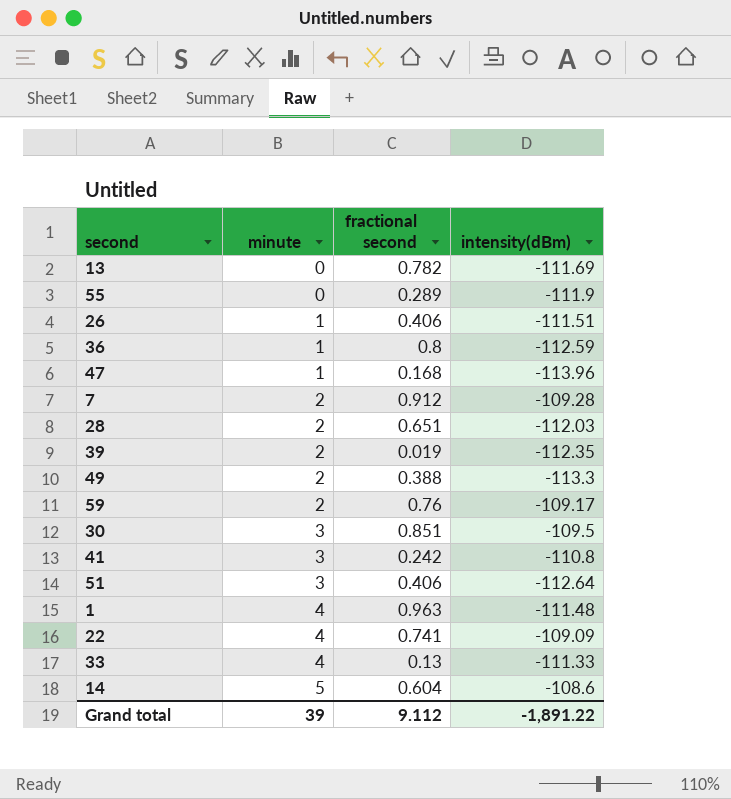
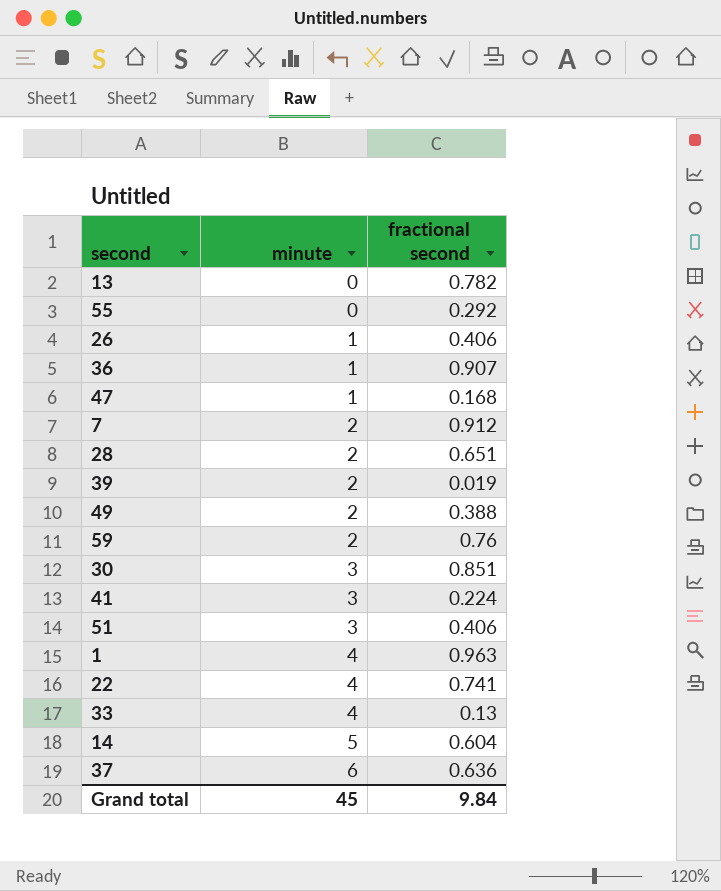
column intensity(dBm) | position: 4 -> none
55 | fractional second: 0.289 -> 0.292
36 | fractional second: 0.8 -> 0.907
41 | fractional second: 0.242 -> 0.224
row 37: none -> 6 | 0.636
Grand total | minute: 39 -> 45
Grand total | fractional second: 9.112 -> 9.84

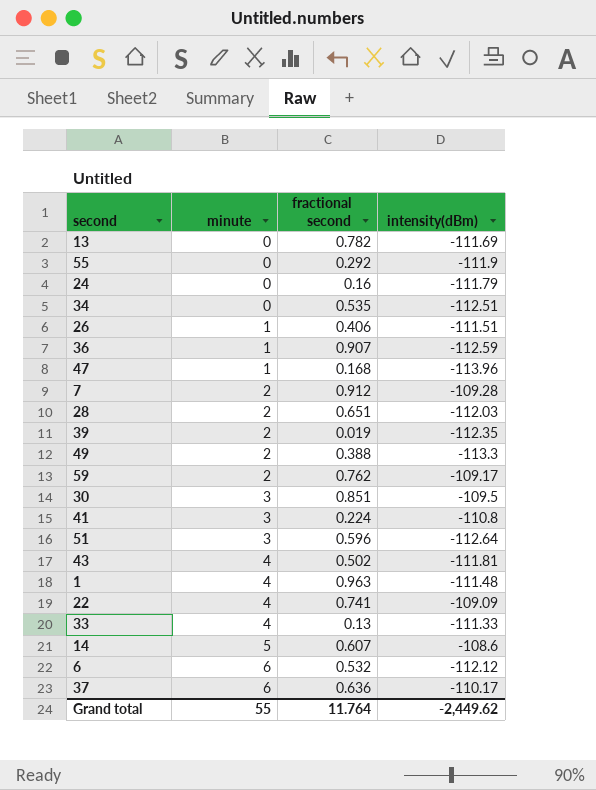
column intensity(dBm) | position: none -> 4
row 24: none -> 0 | 0.16 | -111.79
row 34: none -> 0 | 0.535 | -112.51
59 | fractional second: 0.76 -> 0.762
51 | fractional second: 0.406 -> 0.596
row 43: none -> 4 | 0.502 | -111.81
14 | fractional second: 0.604 -> 0.607
row 6: none -> 6 | 0.532 | -112.12
Grand total | minute: 45 -> 55
Grand total | fractional second: 9.84 -> 11.764

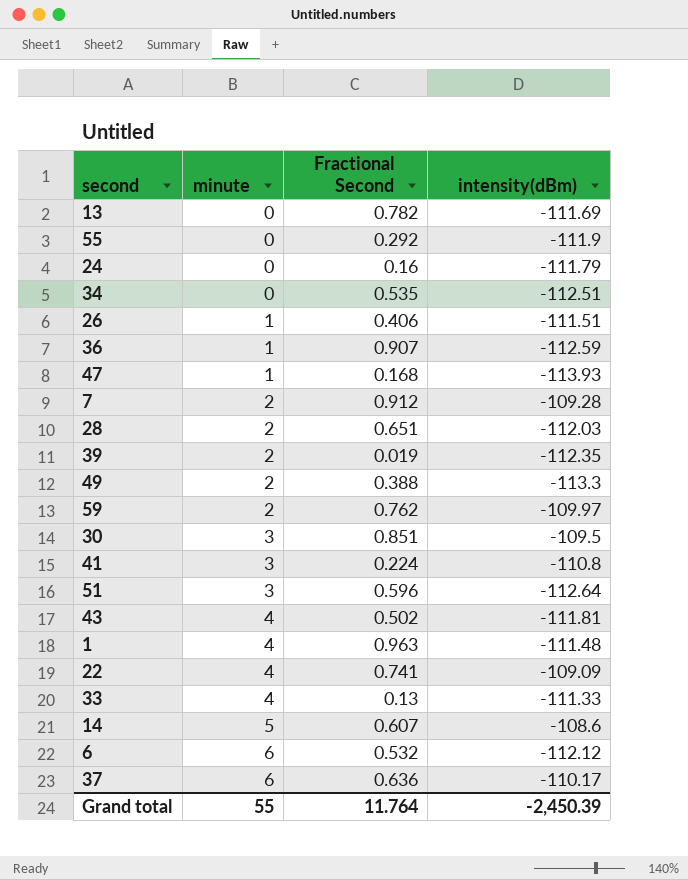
column name: fractional second -> Fractional Second
47 | intensity(dBm): -113.96 -> -113.93
59 | intensity(dBm): -109.17 -> -109.97
Grand total | intensity(dBm): -2,449.62 -> -2,450.39

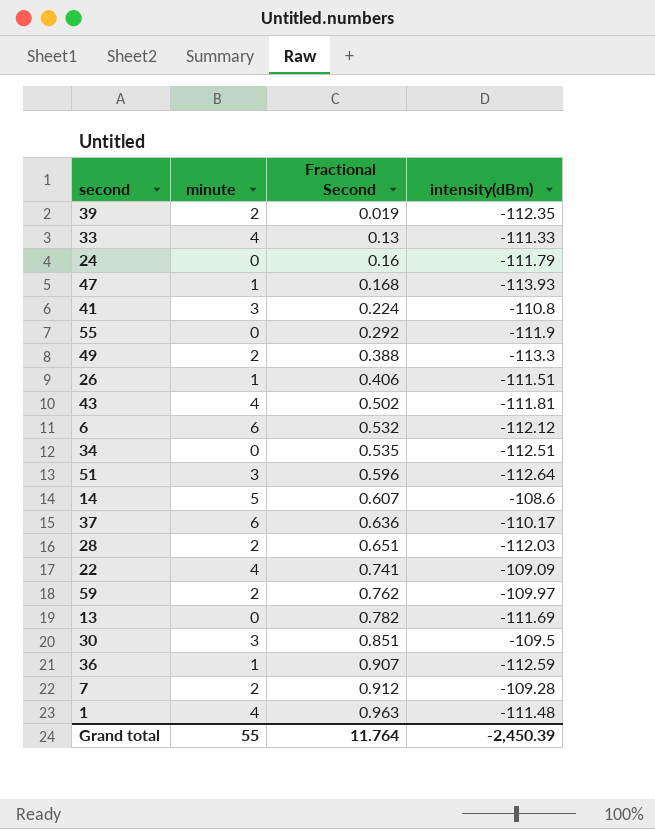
row order: minute ascending -> Fractional Second ascending

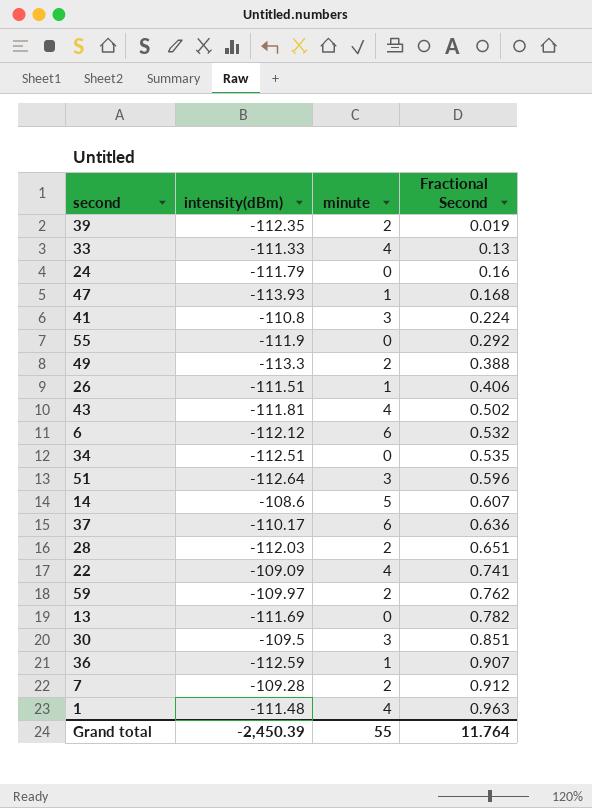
column intensity(dBm) | position: 4 -> 2

